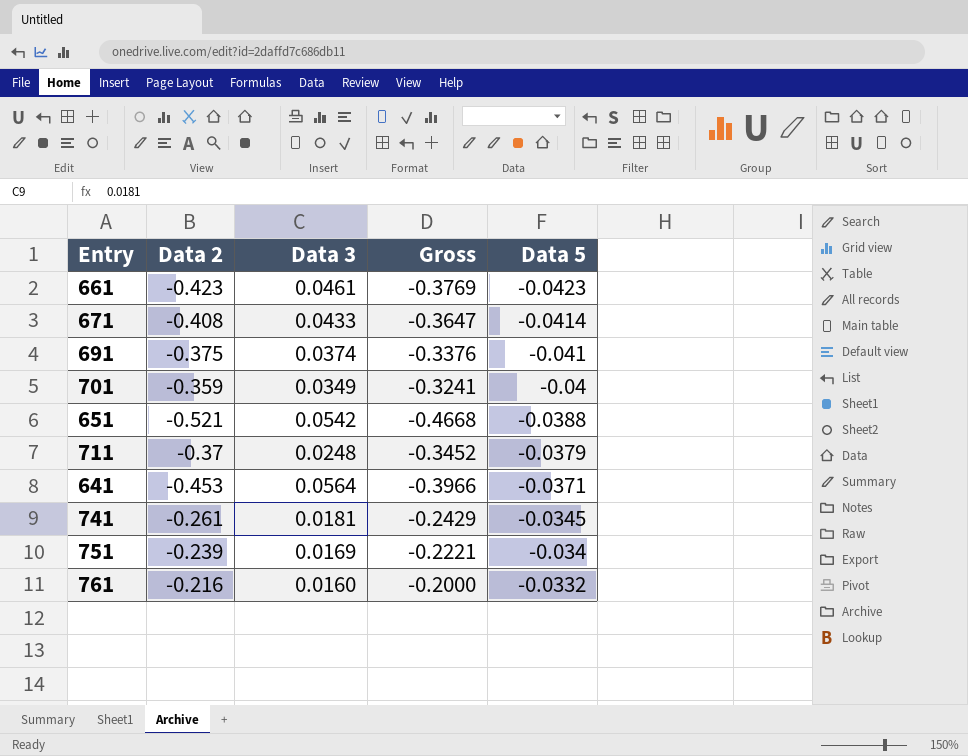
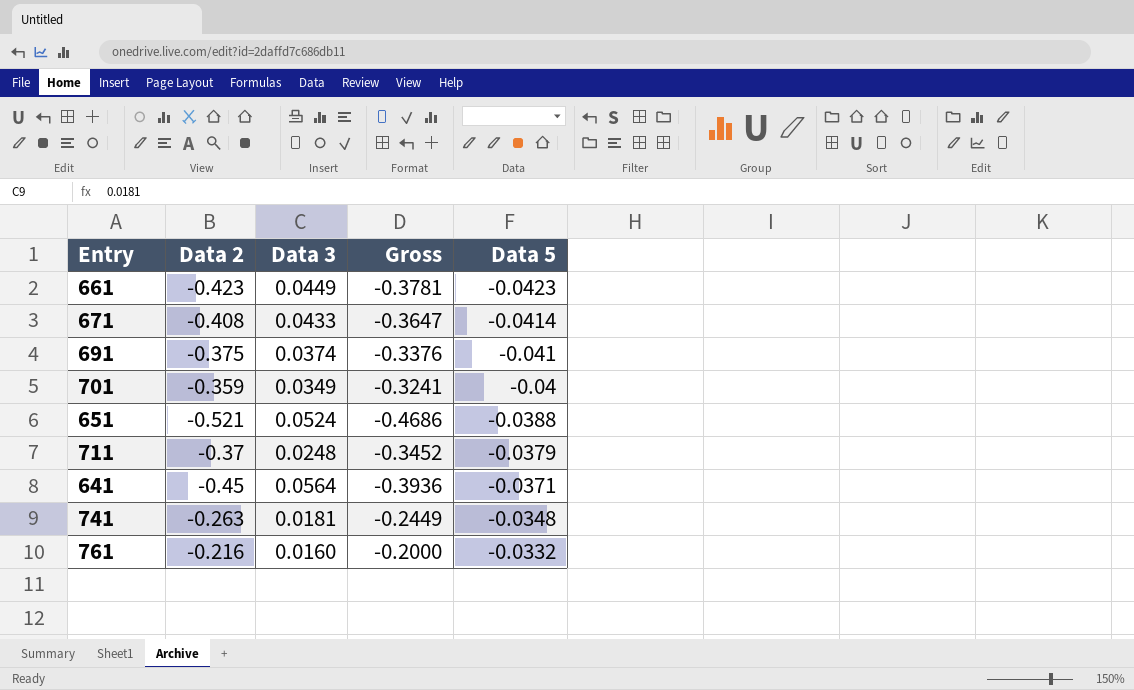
row 751: -0.239 | 0.0169 | -0.2221 | -0.034 -> none
661 | Data 3: 0.0461 -> 0.0449
661 | Gross: -0.3769 -> -0.3781
651 | Data 3: 0.0542 -> 0.0524
651 | Gross: -0.4668 -> -0.4686
641 | Data 2: -0.453 -> -0.45
641 | Gross: -0.3966 -> -0.3936
741 | Data 2: -0.261 -> -0.263
741 | Gross: -0.2429 -> -0.2449
741 | Data 5: -0.0345 -> -0.0348

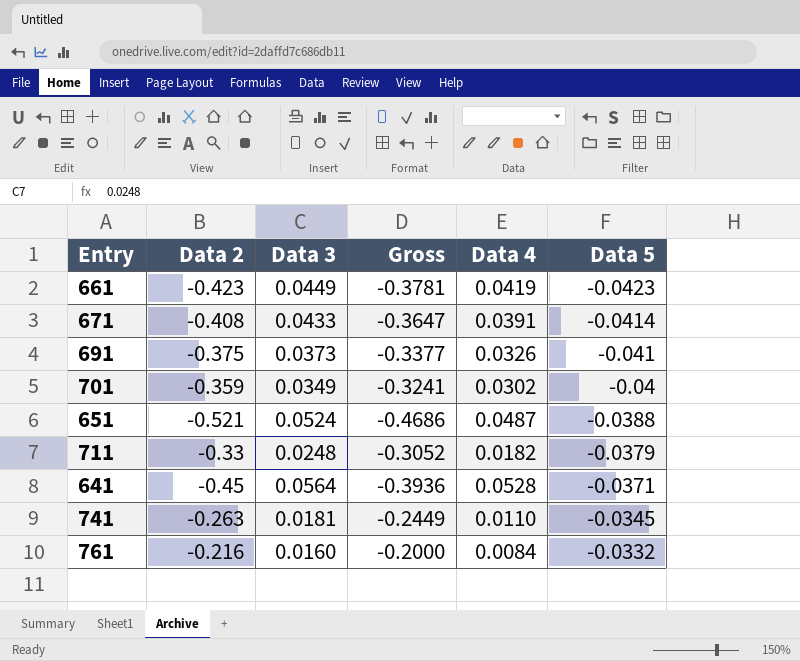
column Data 4 | position: none -> 5
691 | Data 3: 0.0374 -> 0.0373
691 | Gross: -0.3376 -> -0.3377
711 | Data 2: -0.37 -> -0.33
711 | Gross: -0.3452 -> -0.3052
741 | Data 5: -0.0348 -> -0.0345

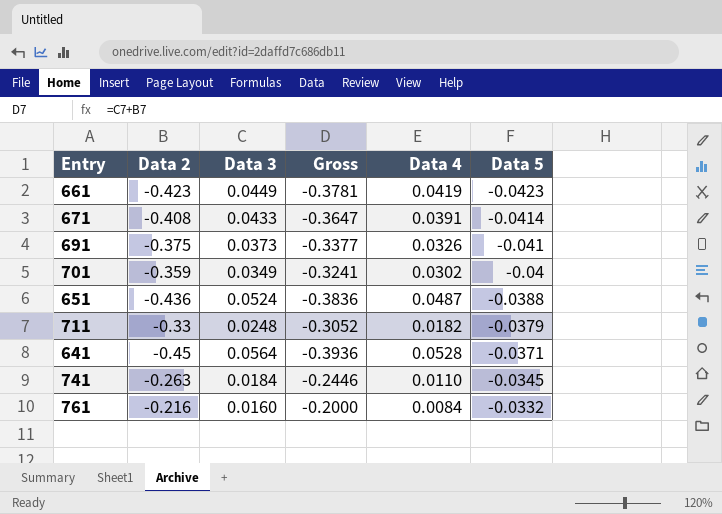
651 | Data 2: -0.521 -> -0.436
651 | Gross: -0.4686 -> -0.3836
741 | Data 3: 0.0181 -> 0.0184
741 | Gross: -0.2449 -> -0.2446

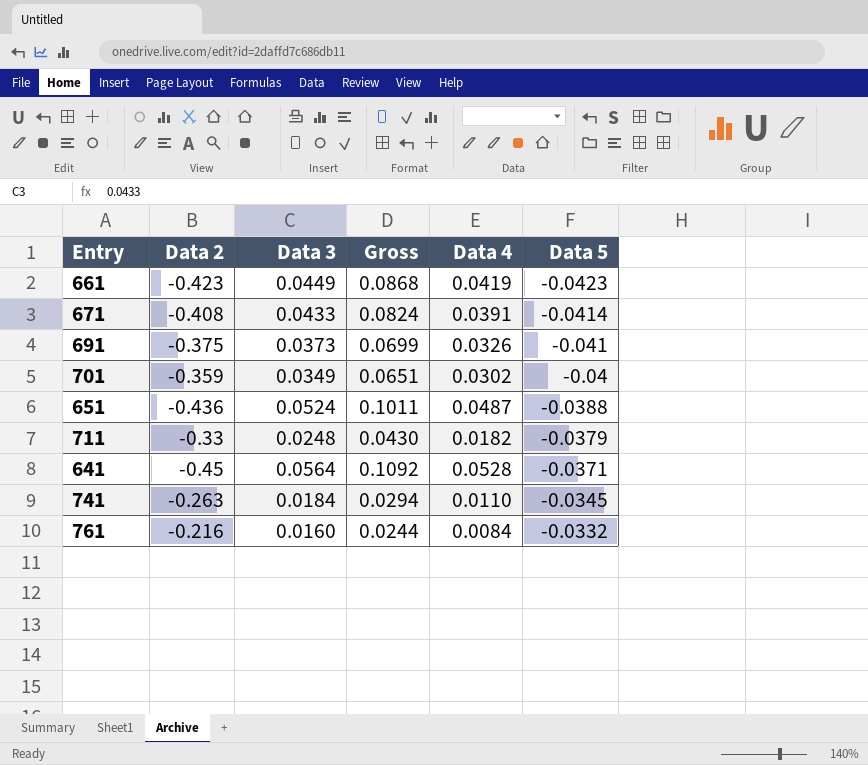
column Gross | formula: [Data 2] + [Data 3] -> [Data 3] + [Data 4]

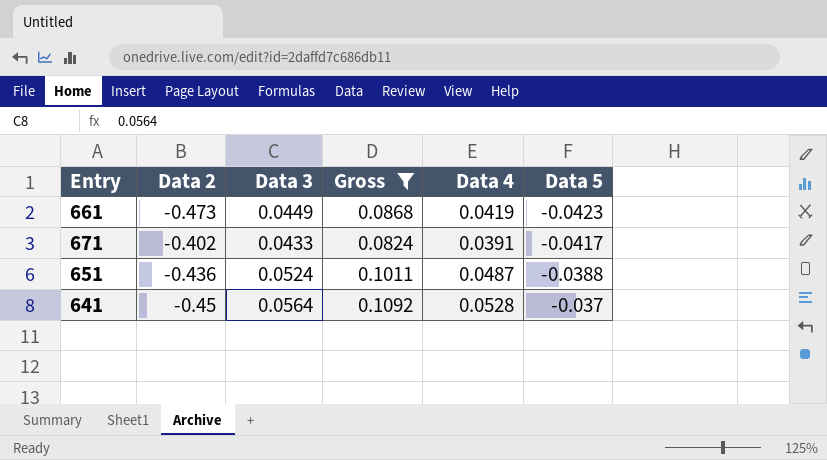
filter: none -> Gross >= 0.0824
661 | Data 2: -0.423 -> -0.473
671 | Data 2: -0.408 -> -0.402
671 | Data 5: -0.0414 -> -0.0417
641 | Data 5: -0.0371 -> -0.037

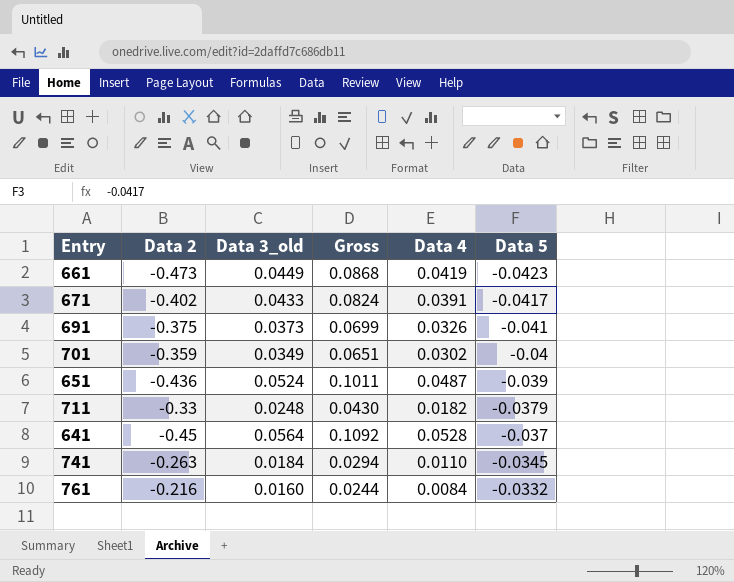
filter: Gross >= 0.0824 -> none
column name: Data 3 -> Data 3_old
651 | Data 5: -0.0388 -> -0.039

